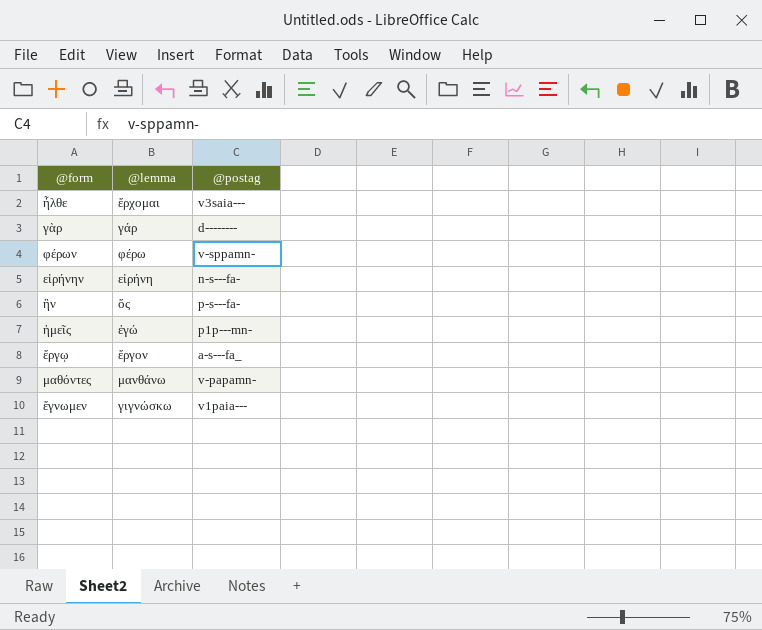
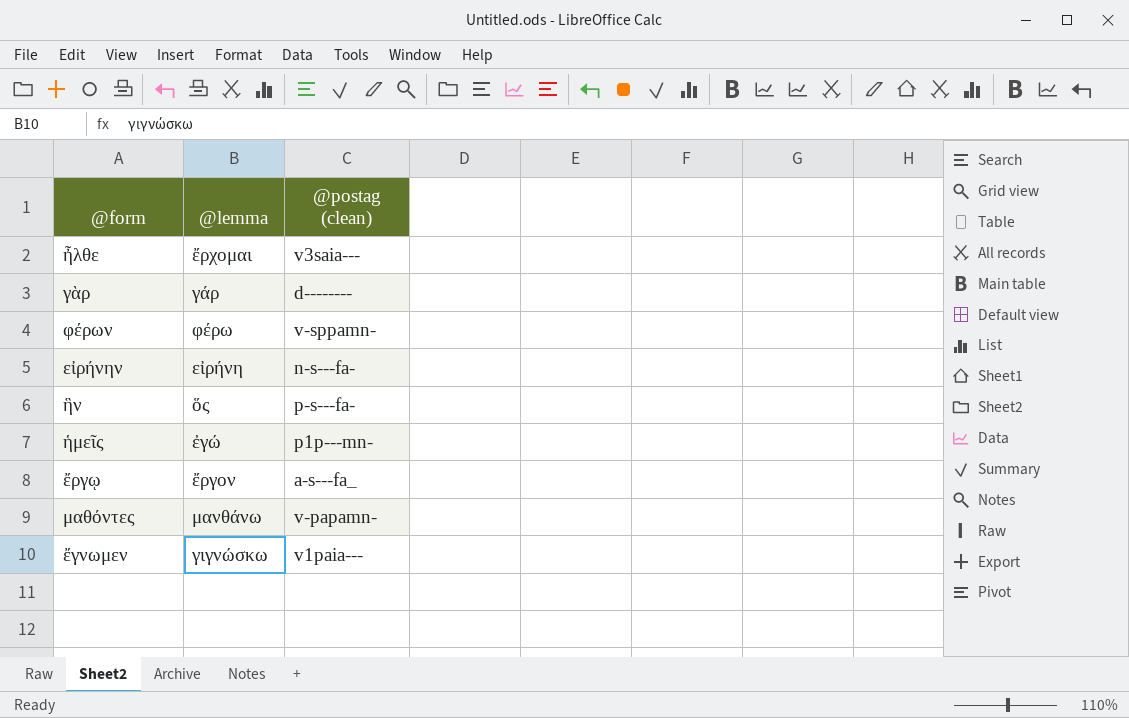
column name: @postag -> @postag (clean)

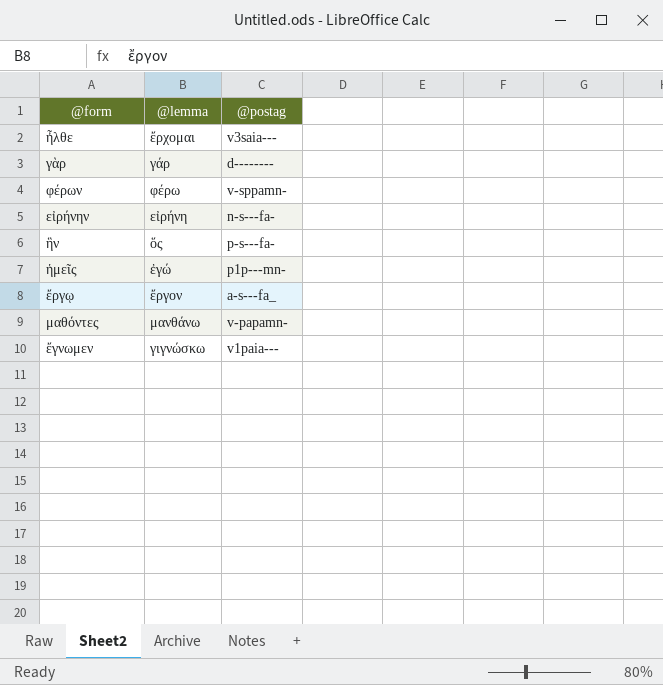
column name: @postag (clean) -> @postag

